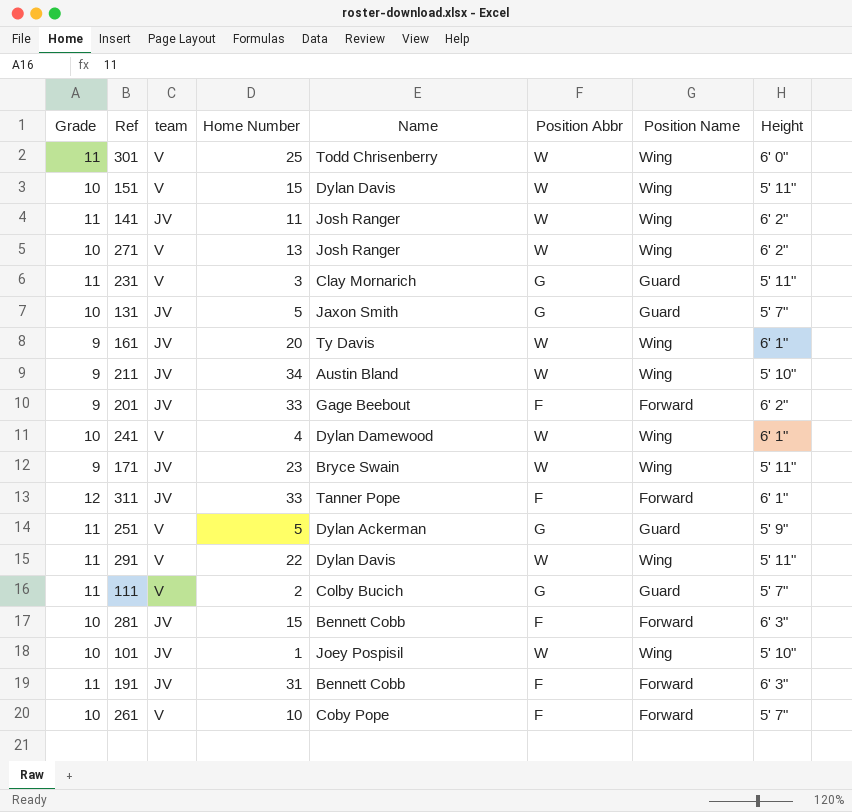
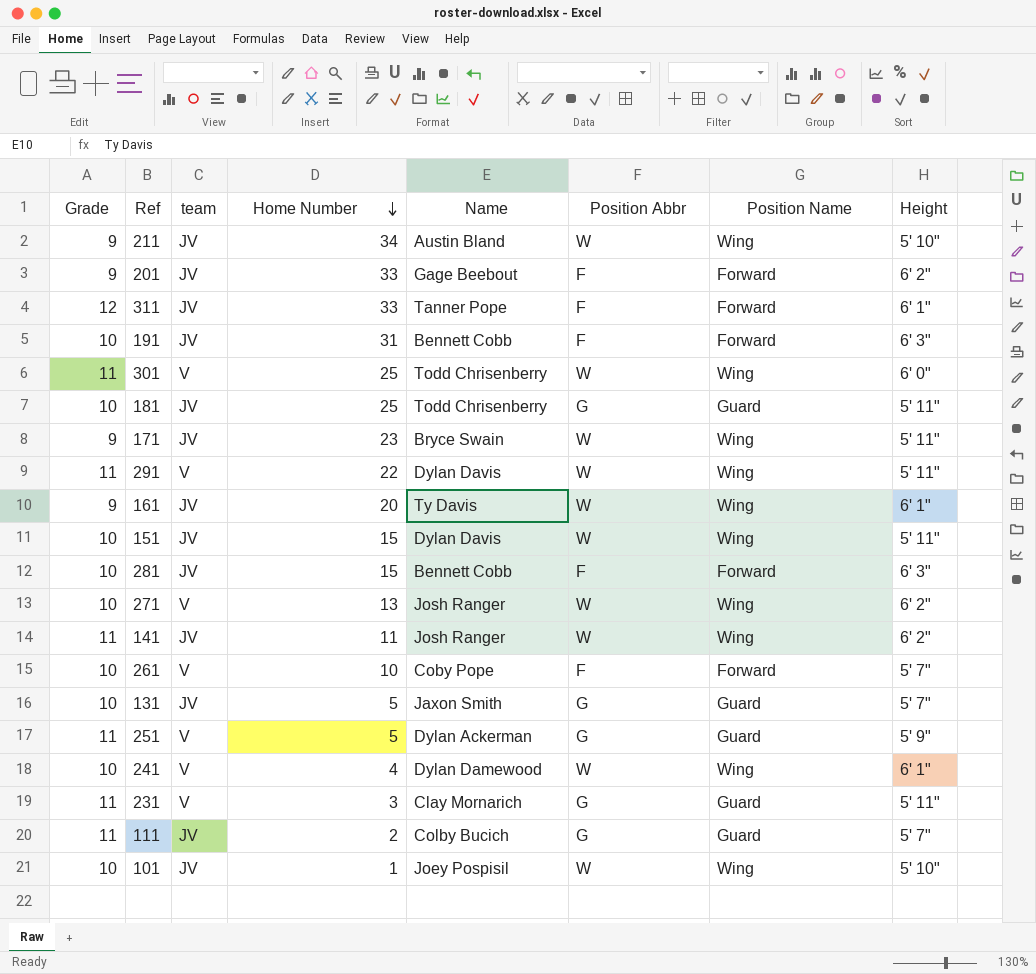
row order: none -> Home Number descending
191 | Grade: 11 -> 10
row 181: none -> 10 | JV | 25 | Todd Chrisenberry | G | Guard | 5' 11"
151 | team: V -> JV
111 | team: V -> JV

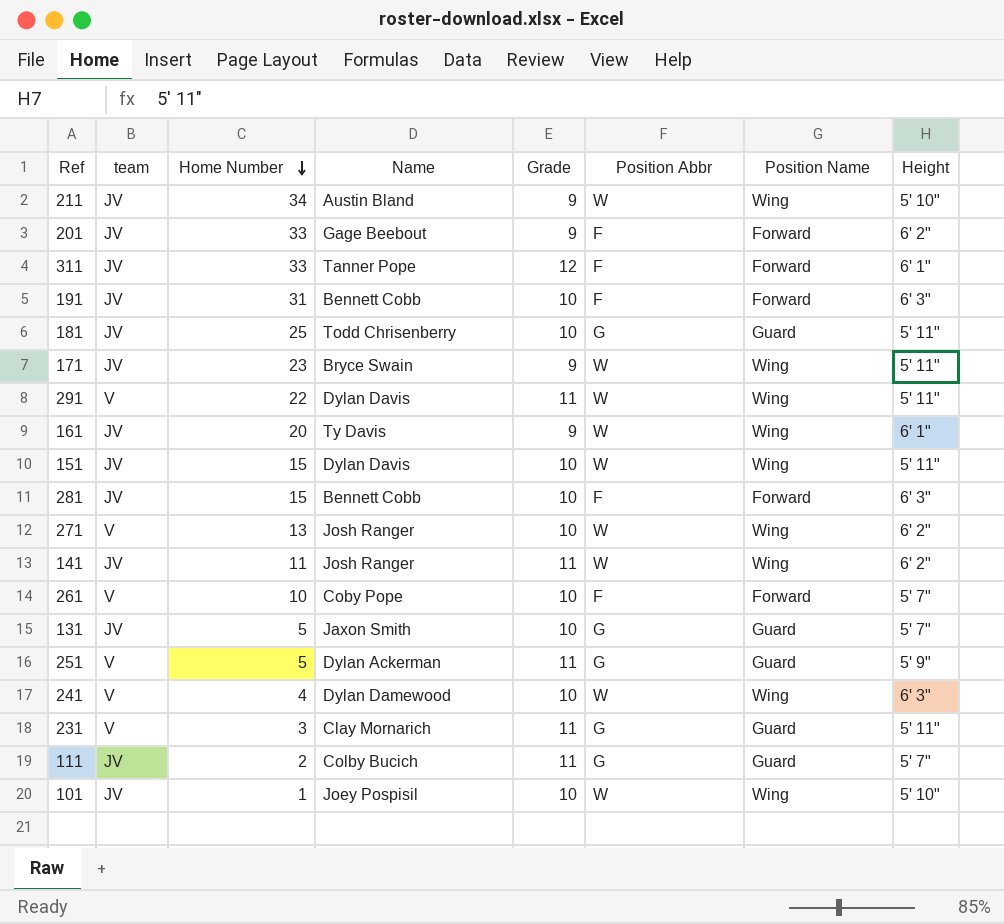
column Grade | position: 1 -> 5
row 301: 11 | V | 25 | Todd Chrisenberry | W | Wing | 6' 0" -> none
241 | Height: 6' 1" -> 6' 3"

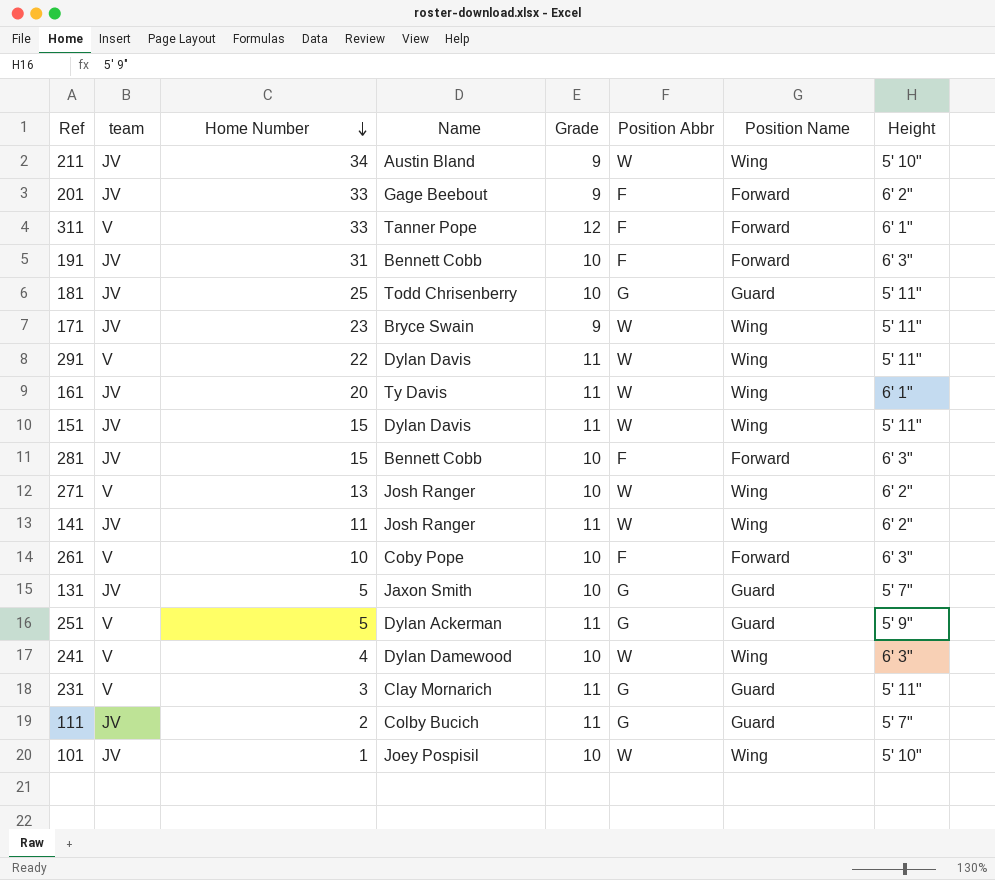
311 | team: JV -> V
161 | Grade: 9 -> 11
151 | Grade: 10 -> 11
261 | Height: 5' 7" -> 6' 3"

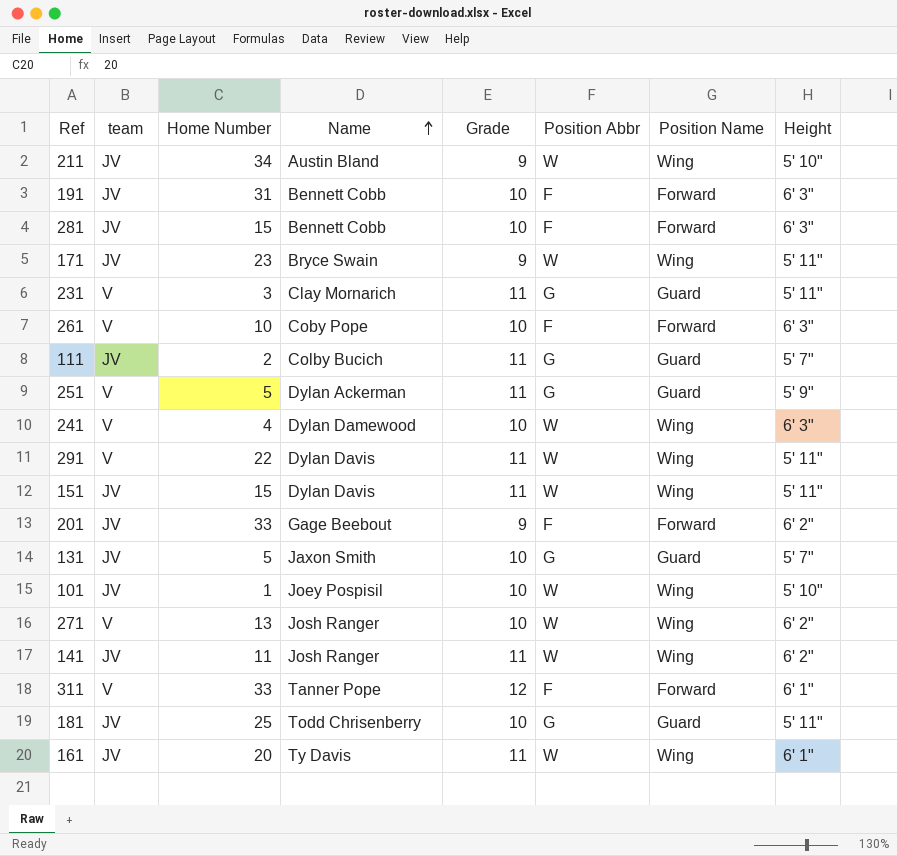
row order: Home Number descending -> Name ascending

